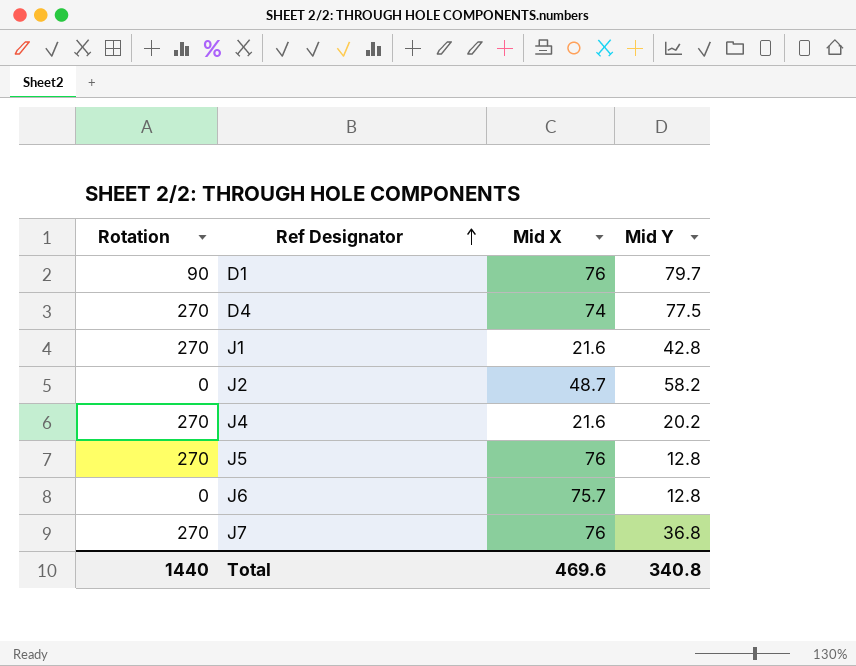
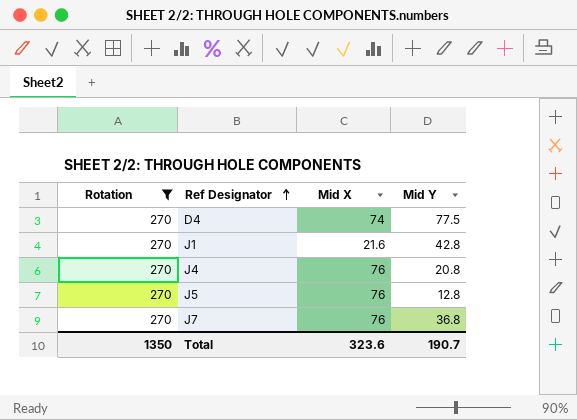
filter: none -> Rotation = 270
J4 | Mid X: 21.6 -> 76
J4 | Mid Y: 20.2 -> 20.8
Total | Rotation: 1440 -> 1350
Total | Mid X: 469.6 -> 323.6
Total | Mid Y: 340.8 -> 190.7

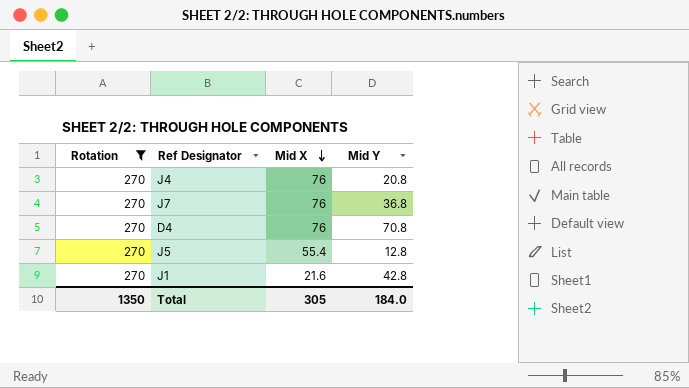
row order: Ref Designator ascending -> Mid X descending
D4 | Mid X: 74 -> 76
D4 | Mid Y: 77.5 -> 70.8
J5 | Mid X: 76 -> 55.4
Total | Mid X: 323.6 -> 305
Total | Mid Y: 190.7 -> 184.0

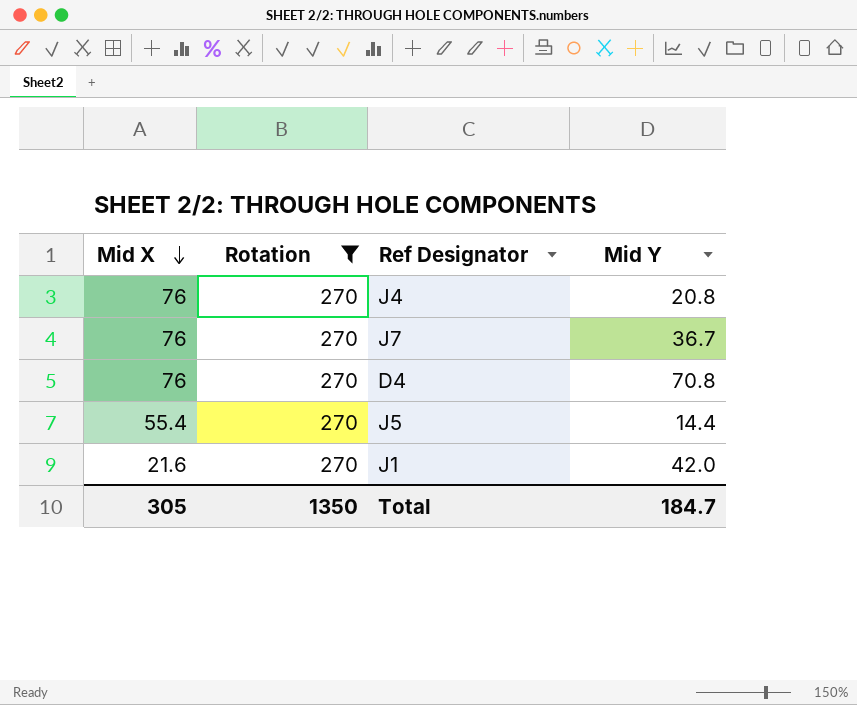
column Mid X | position: 3 -> 1
J7 | Mid Y: 36.8 -> 36.7
J5 | Mid Y: 12.8 -> 14.4
J1 | Mid Y: 42.8 -> 42.0
Total | Mid Y: 184.0 -> 184.7

